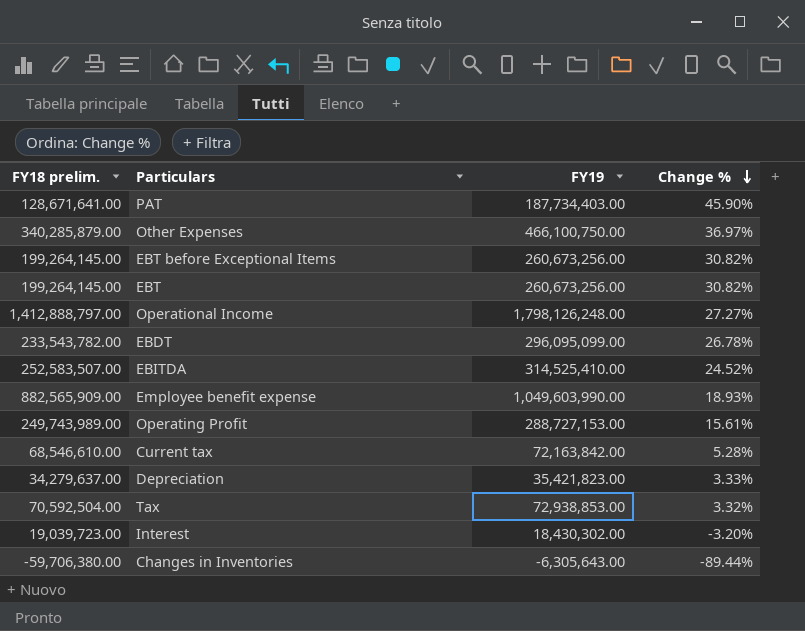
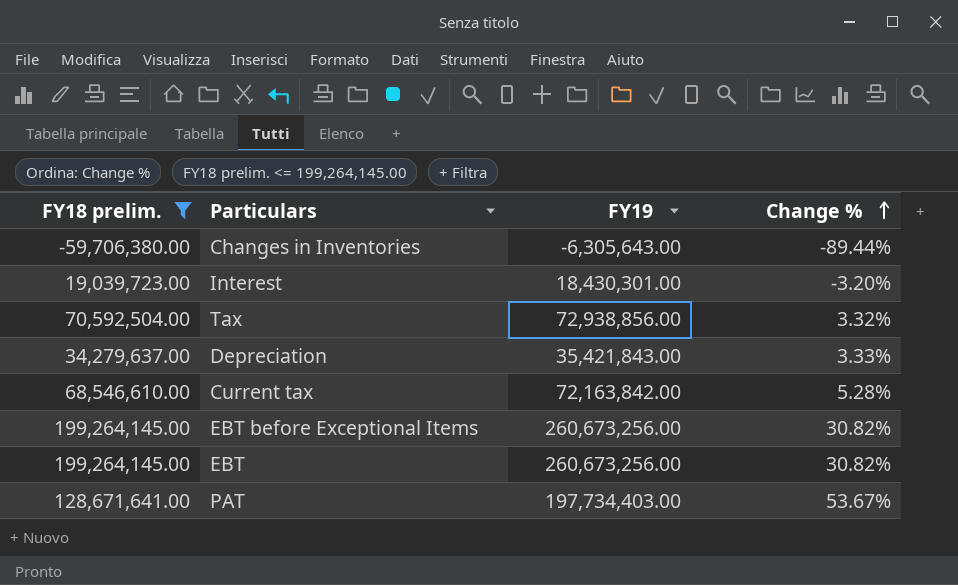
filter: none -> FY18 prelim. <= 199,264,145.00
row order: Change % descending -> Change % ascending
Interest | FY19: 18,430,302.00 -> 18,430,301.00
Tax | FY19: 72,938,853.00 -> 72,938,856.00
Depreciation | FY19: 35,421,823.00 -> 35,421,843.00
PAT | FY19: 187,734,403.00 -> 197,734,403.00
PAT | Change %: 45.90% -> 53.67%

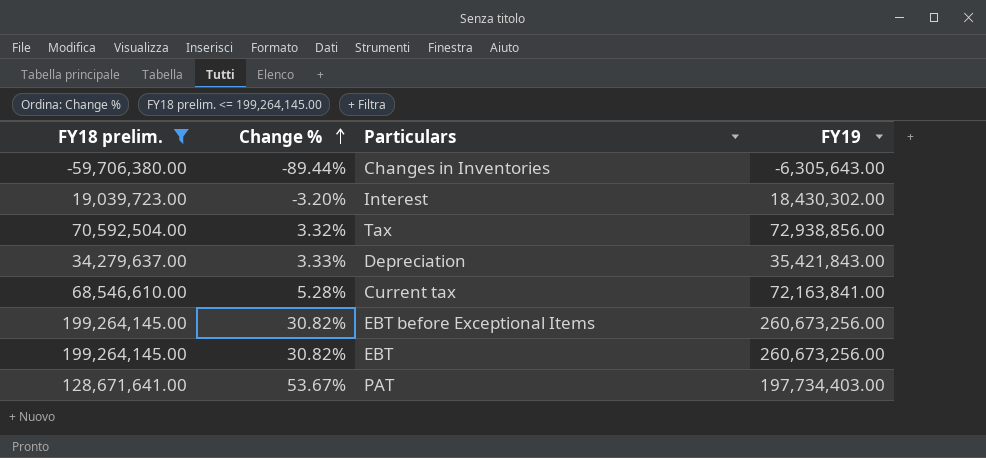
column Change % | position: 4 -> 2
Interest | FY19: 18,430,301.00 -> 18,430,302.00
Current tax | FY19: 72,163,842.00 -> 72,163,841.00

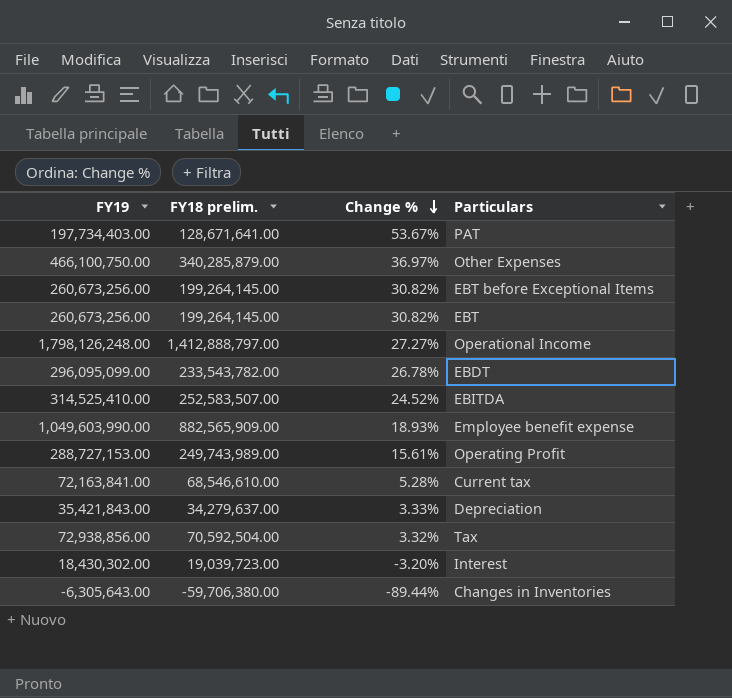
filter: FY18 prelim. <= 199,264,145.00 -> none
row order: Change % ascending -> Change % descending
column FY19 | position: 4 -> 1

